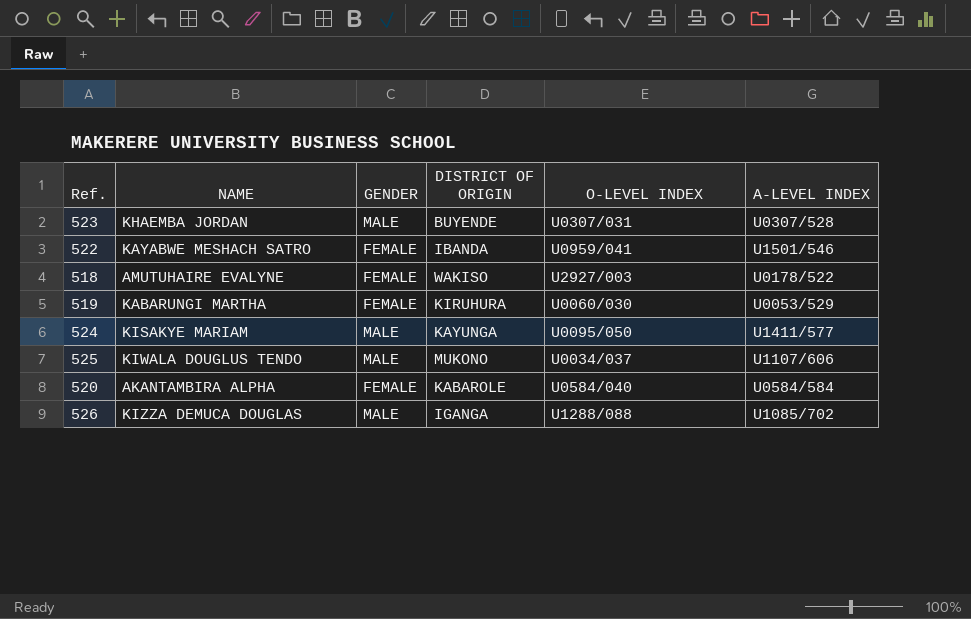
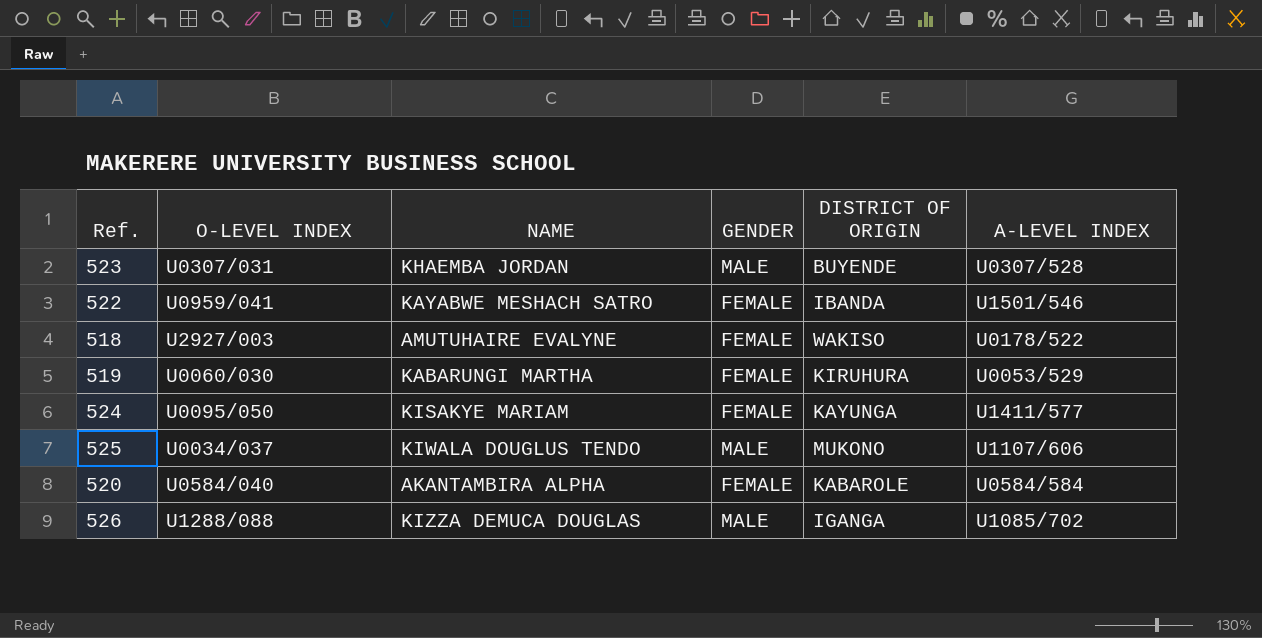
column O-LEVEL INDEX | position: 5 -> 2
524 | GENDER: MALE -> FEMALE

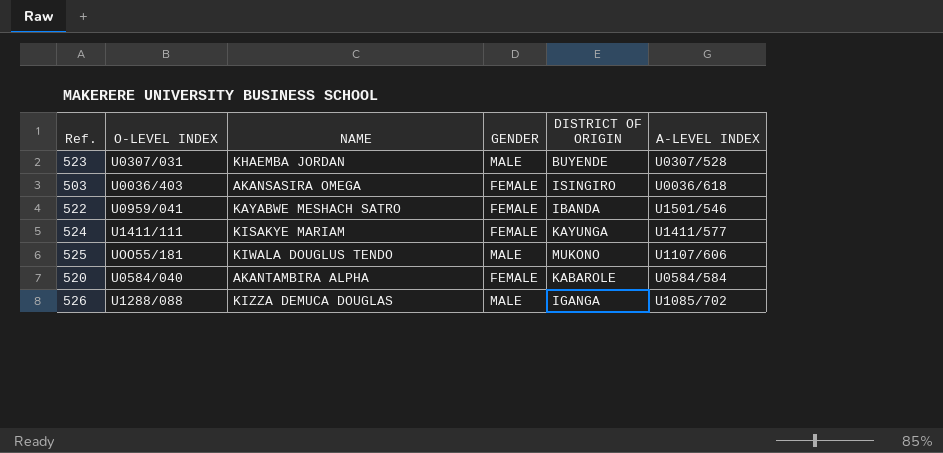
row 518: U2927/003 | AMUTUHAIRE EVALYNE | FEMALE | WAKISO | U0178/522 -> none
row 519: U0060/030 | KABARUNGI MARTHA | FEMALE | KIRUHURA | U0053/529 -> none
row 503: none -> U0036/403 | AKANSASIRA OMEGA | FEMALE | ISINGIRO | U0036/618
524 | O-LEVEL INDEX: U0095/050 -> U1411/111
525 | O-LEVEL INDEX: U0034/037 -> UOO55/181

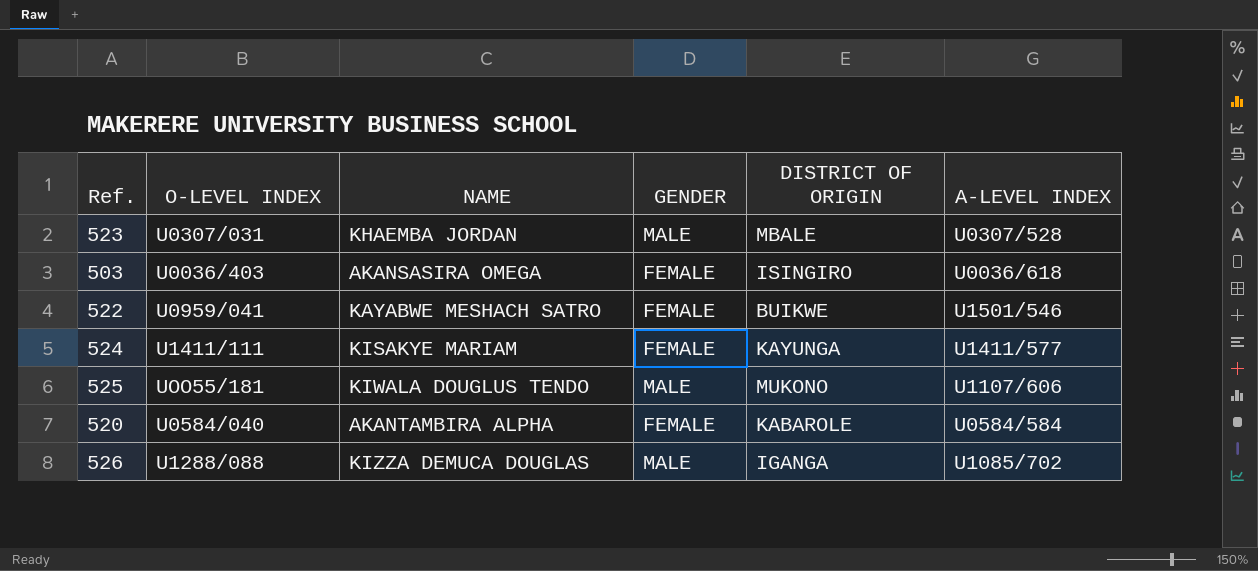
523 | DISTRICT OF ORIGIN: BUYENDE -> MBALE
522 | DISTRICT OF ORIGIN: IBANDA -> BUIKWE

